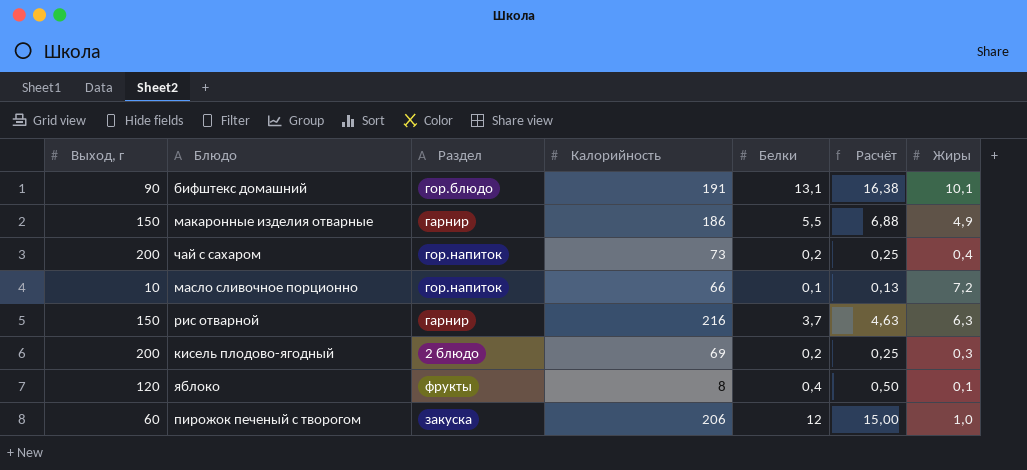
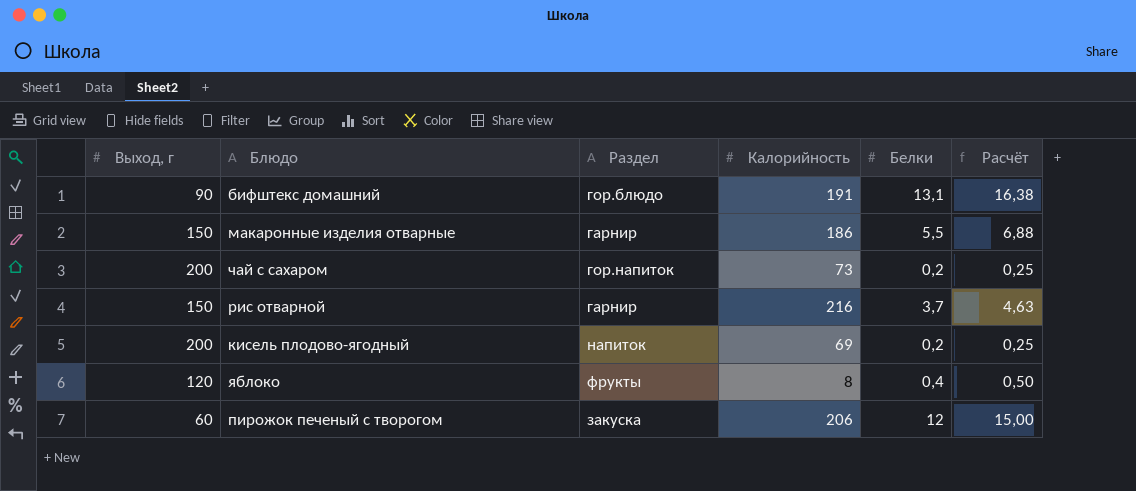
column Жиры | position: 7 -> none
row масло сливочное порционно: 10 | гор.напиток | 66 | 0,1 | 0,13 | 7,2 -> none
кисель плодово-ягодный | Раздел: 2 блюдо -> напиток

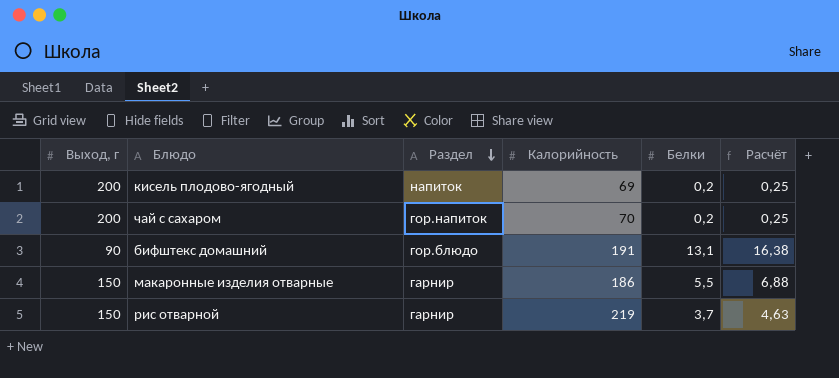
row order: none -> Раздел descending
row яблоко: 120 | фрукты | 8 | 0,4 | 0,50 -> none
row пирожок печеный с творогом: 60 | закуска | 206 | 12 | 15,00 -> none
чай с сахаром | Калорийность: 73 -> 70
рис отварной | Калорийность: 216 -> 219

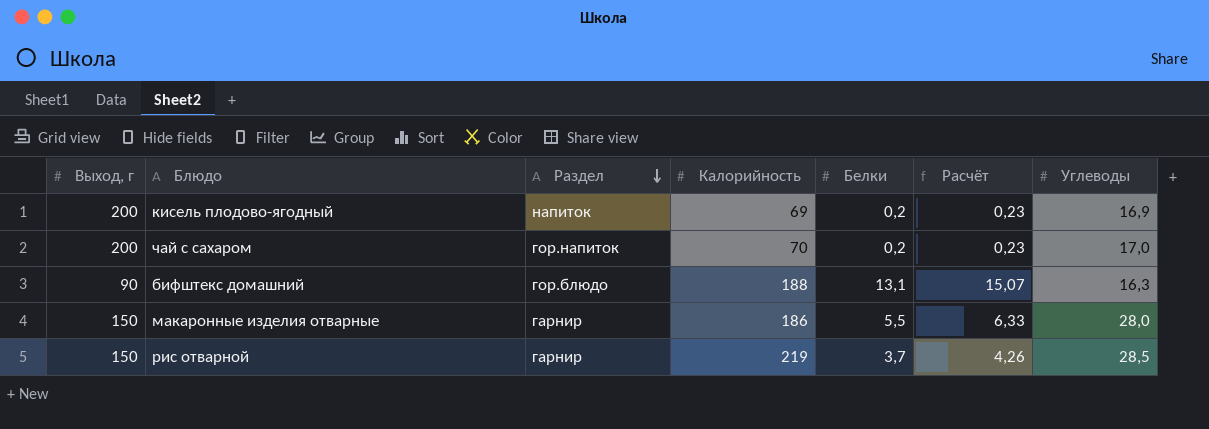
column Расчёт | formula: [Белки] * 1,25 -> [Белки] * 1,15
column Углеводы | position: none -> 7
бифштекс домашний | Калорийность: 191 -> 188

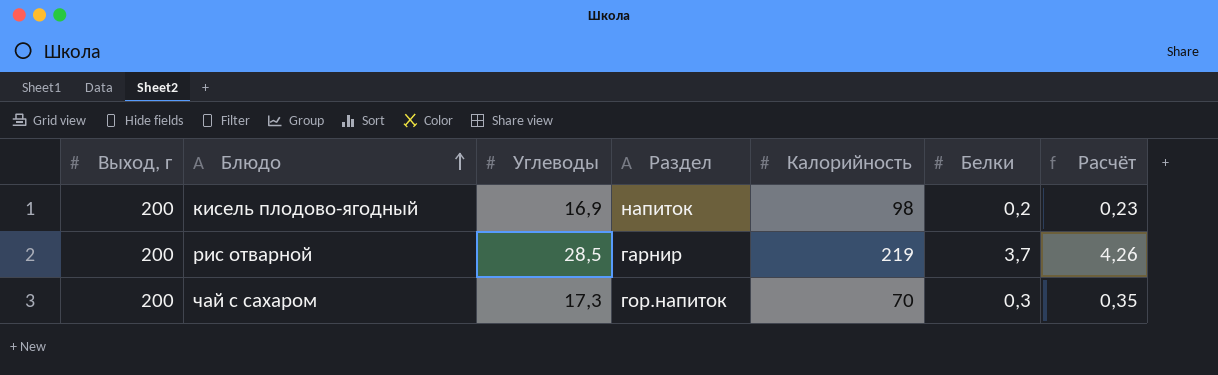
row order: Раздел descending -> Блюдо ascending
column Углеводы | position: 7 -> 3
row бифштекс домашний: 90 | гор.блюдо | 188 | 13,1 | 15,07 | 16,3 -> none
row макаронные изделия отварные: 150 | гарнир | 186 | 5,5 | 6,33 | 28,0 -> none
кисель плодово-ягодный | Калорийность: 69 -> 98
рис отварной | Выход, г: 150 -> 200
чай с сахаром | Углеводы: 17,0 -> 17,3
чай с сахаром | Белки: 0,2 -> 0,3
чай с сахаром | Расчёт: 0,23 -> 0,35

